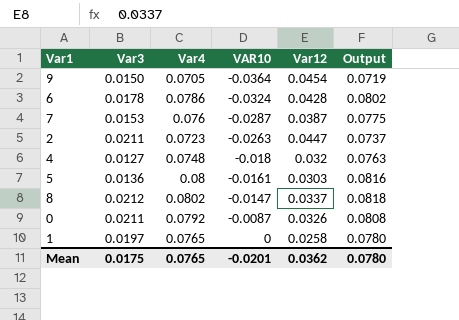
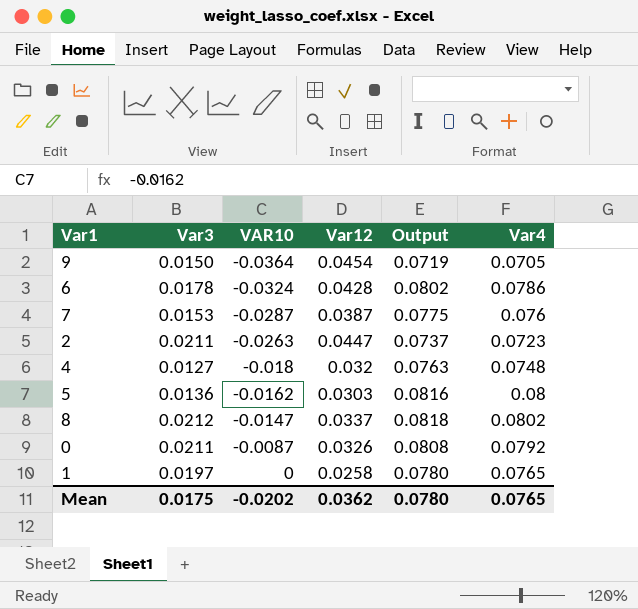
column Var4 | position: 3 -> 6
5 | VAR10: -0.0161 -> -0.0162
Mean | VAR10: -0.0201 -> -0.0202

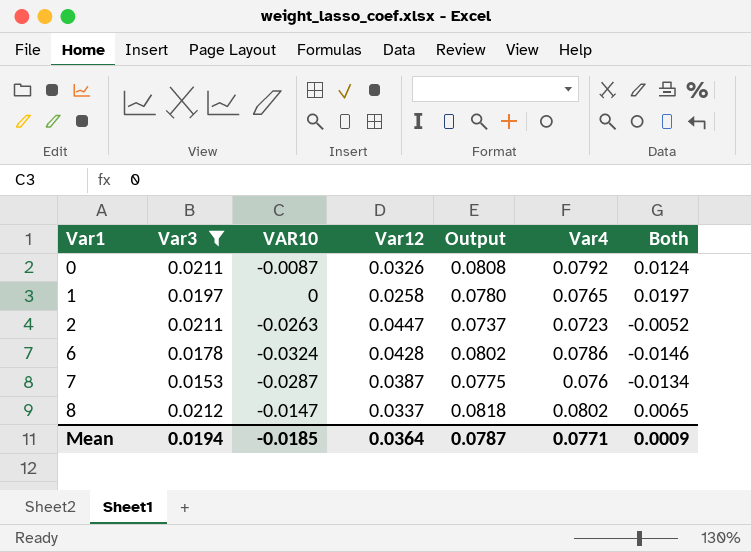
filter: none -> Var3 >= 0.0153
row order: VAR10 ascending -> Var1 ascending
column Both | formula: none -> [Var3] + [VAR10]
Mean | Var3: 0.0175 -> 0.0194
Mean | VAR10: -0.0202 -> -0.0185
Mean | Var12: 0.0362 -> 0.0364
Mean | Output: 0.0780 -> 0.0787
Mean | Var4: 0.0765 -> 0.0771

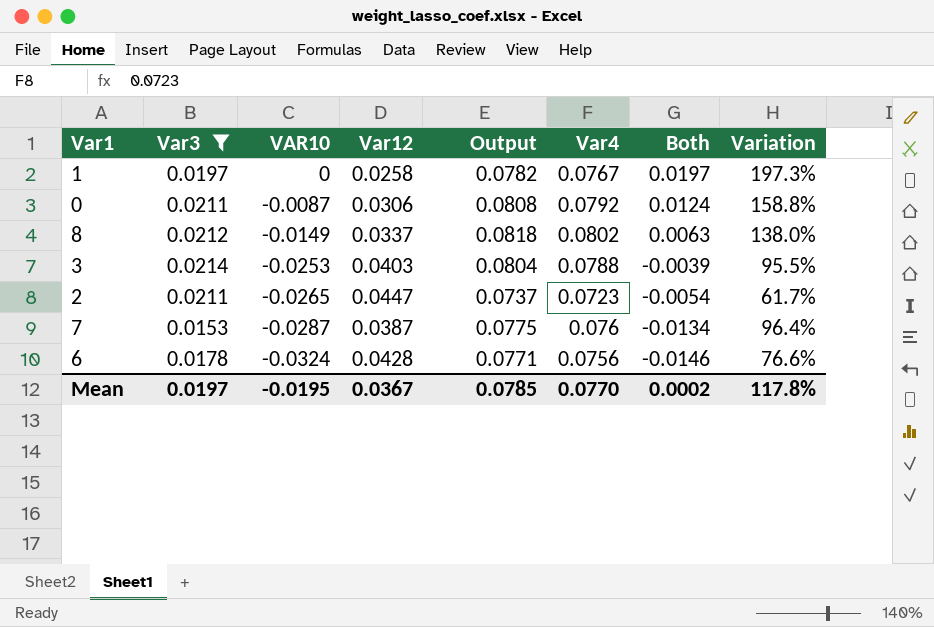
row order: Var1 ascending -> VAR10 descending
column Variation | formula: none -> ([Var4] - [Var12]) / [Var12]
1 | Output: 0.0780 -> 0.0782
1 | Var4: 0.0765 -> 0.0767
0 | Var12: 0.0326 -> 0.0306
8 | VAR10: -0.0147 -> -0.0149
8 | Both: 0.0065 -> 0.0063
row 3: none -> 0.0214 | -0.0253 | 0.0403 | 0.0804 | 0.0788 | -0.0039 | 95.5%
2 | VAR10: -0.0263 -> -0.0265
2 | Both: -0.0052 -> -0.0054
6 | Output: 0.0802 -> 0.0771
6 | Var4: 0.0786 -> 0.0756
Mean | Var3: 0.0194 -> 0.0197
Mean | VAR10: -0.0185 -> -0.0195
Mean | Var12: 0.0364 -> 0.0367
Mean | Output: 0.0787 -> 0.0785
Mean | Var4: 0.0771 -> 0.0770
Mean | Both: 0.0009 -> 0.0002

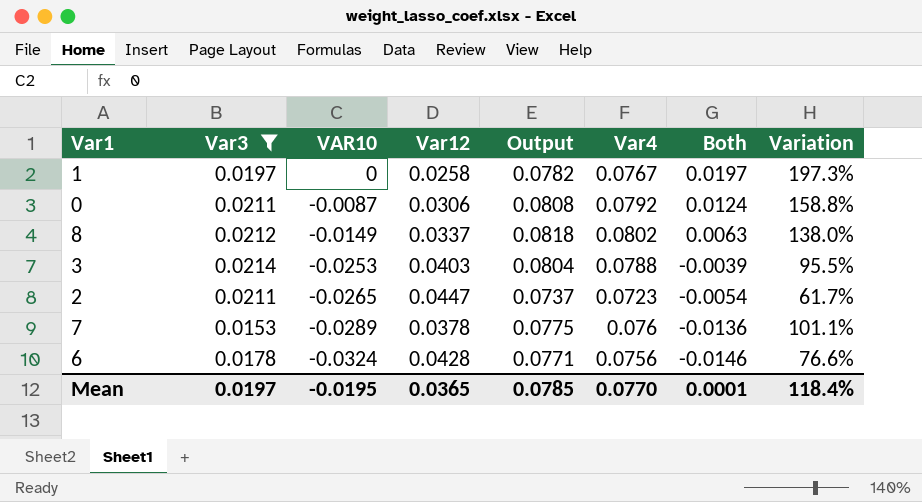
7 | VAR10: -0.0287 -> -0.0289
7 | Var12: 0.0387 -> 0.0378
7 | Both: -0.0134 -> -0.0136
7 | Variation: 96.4% -> 101.1%
Mean | Var12: 0.0367 -> 0.0365
Mean | Both: 0.0002 -> 0.0001
Mean | Variation: 117.8% -> 118.4%

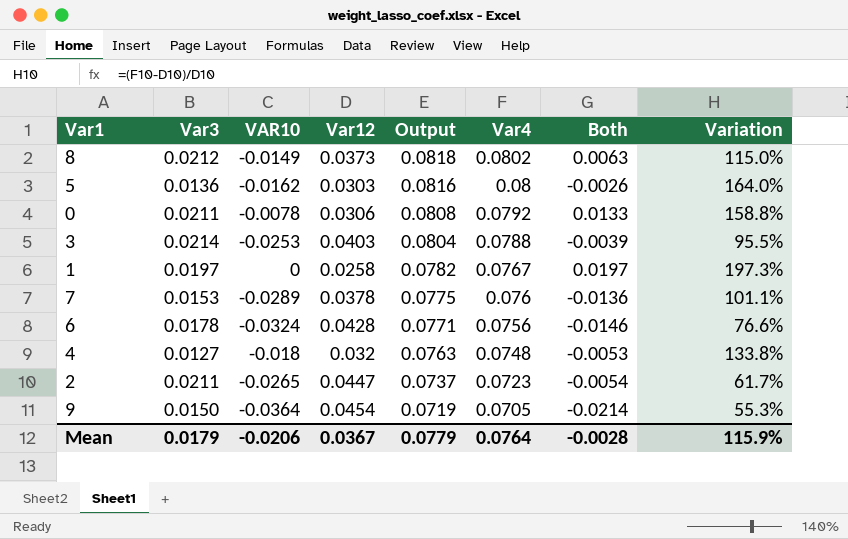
filter: Var3 >= 0.0153 -> none
row order: VAR10 descending -> Output descending
8 | Var12: 0.0337 -> 0.0373
8 | Variation: 138.0% -> 115.0%
0 | VAR10: -0.0087 -> -0.0078
0 | Both: 0.0124 -> 0.0133
Mean | Var3: 0.0197 -> 0.0179
Mean | VAR10: -0.0195 -> -0.0206
Mean | Var12: 0.0365 -> 0.0367
Mean | Output: 0.0785 -> 0.0779
Mean | Var4: 0.0770 -> 0.0764
Mean | Both: 0.0001 -> -0.0028
Mean | Variation: 118.4% -> 115.9%

